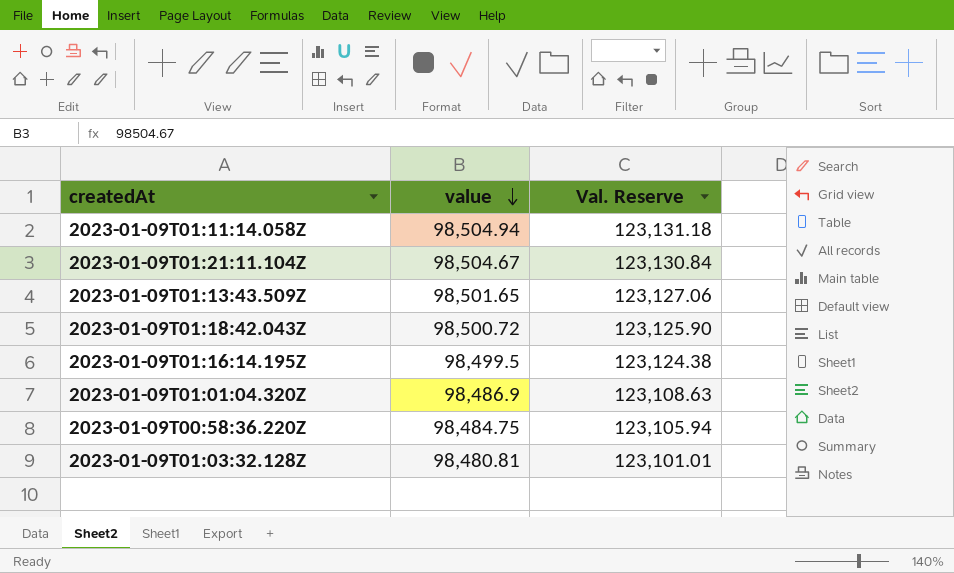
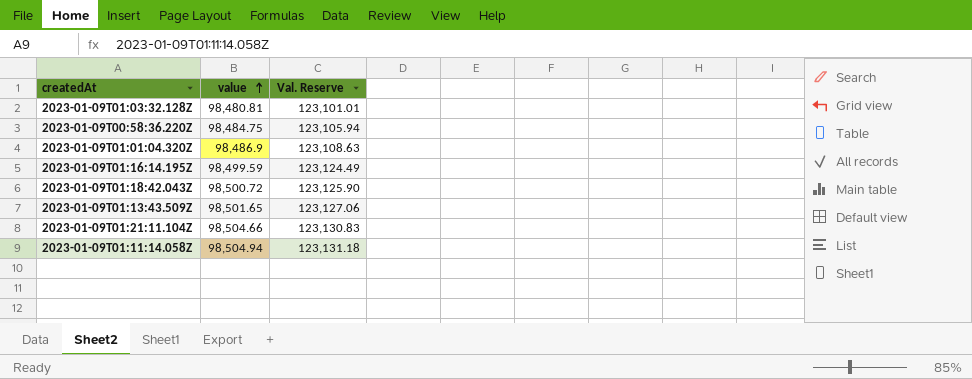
row order: value descending -> value ascending
2023-01-09T01:16:14.195Z | value: 98,499.5 -> 98,499.59
2023-01-09T01:16:14.195Z | Val. Reserve: 123,124.38 -> 123,124.49
2023-01-09T01:21:11.104Z | value: 98,504.67 -> 98,504.66
2023-01-09T01:21:11.104Z | Val. Reserve: 123,130.84 -> 123,130.83

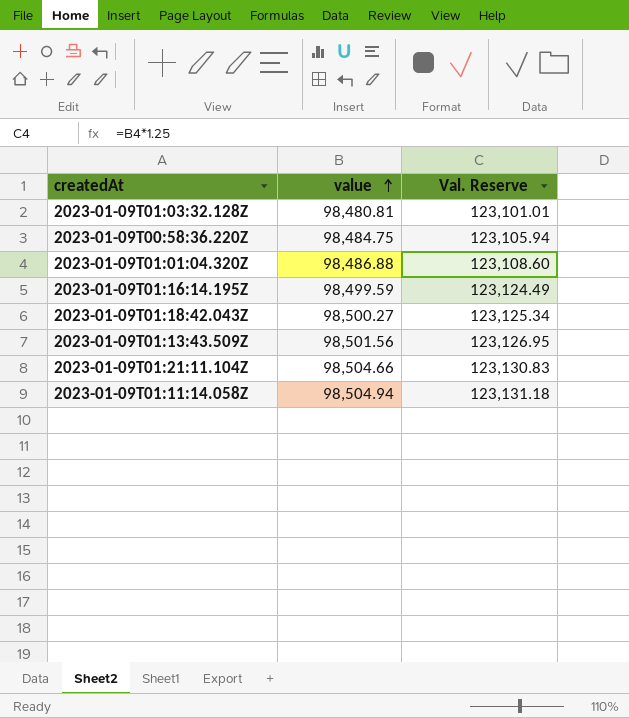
2023-01-09T01:01:04.320Z | value: 98,486.9 -> 98,486.88
2023-01-09T01:01:04.320Z | Val. Reserve: 123,108.63 -> 123,108.60
2023-01-09T01:18:42.043Z | value: 98,500.72 -> 98,500.27
2023-01-09T01:18:42.043Z | Val. Reserve: 123,125.90 -> 123,125.34
2023-01-09T01:13:43.509Z | value: 98,501.65 -> 98,501.56
2023-01-09T01:13:43.509Z | Val. Reserve: 123,127.06 -> 123,126.95

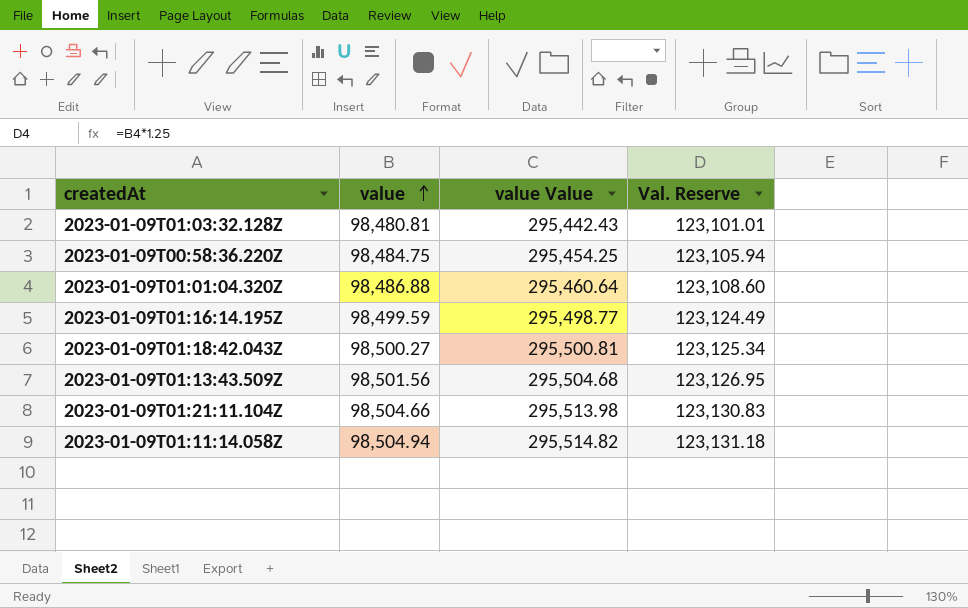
column value Value | formula: none -> [value] * 3

